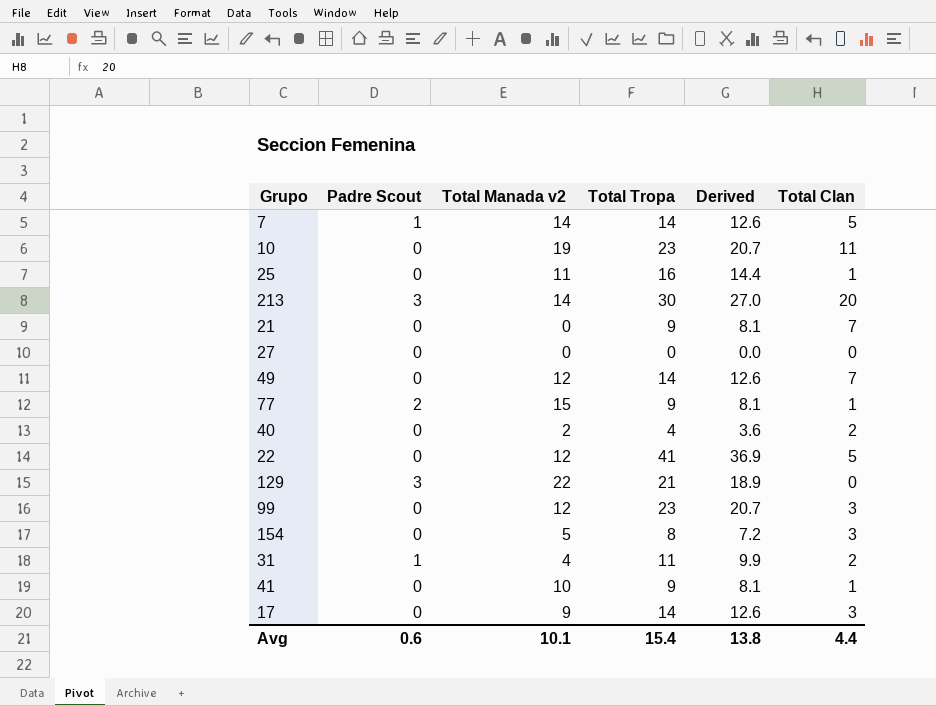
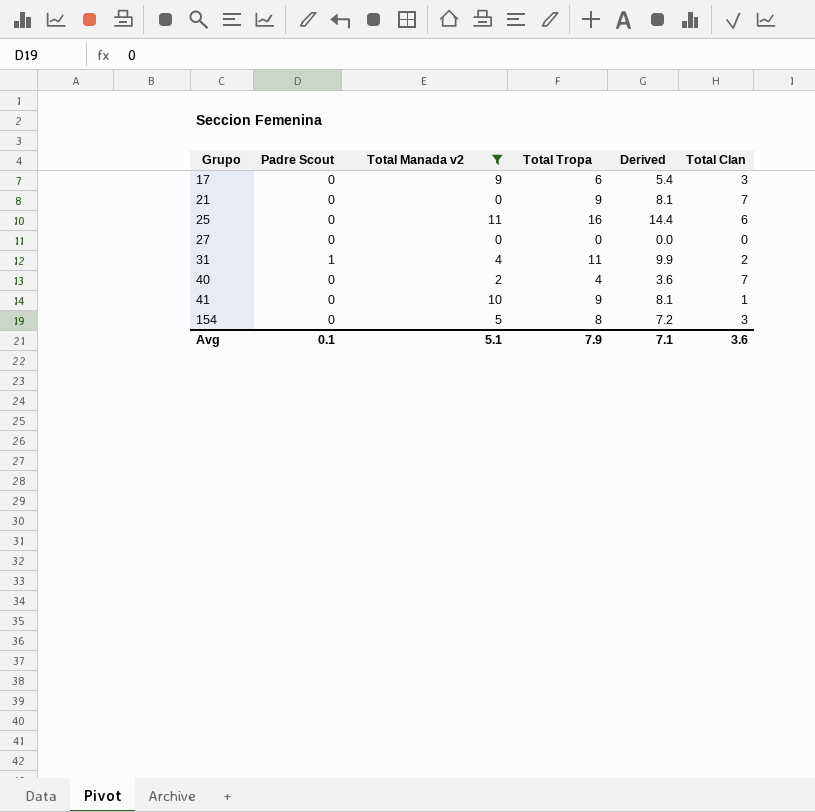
filter: none -> Total Manada v2 <= 11
row order: none -> Grupo ascending
17 | Total Tropa: 14 -> 6
17 | Derived: 12.6 -> 5.4
25 | Total Clan: 1 -> 6
40 | Total Clan: 2 -> 7
Avg | Padre Scout: 0.6 -> 0.1
Avg | Total Manada v2: 10.1 -> 5.1
Avg | Total Tropa: 15.4 -> 7.9
Avg | Derived: 13.8 -> 7.1
Avg | Total Clan: 4.4 -> 3.6

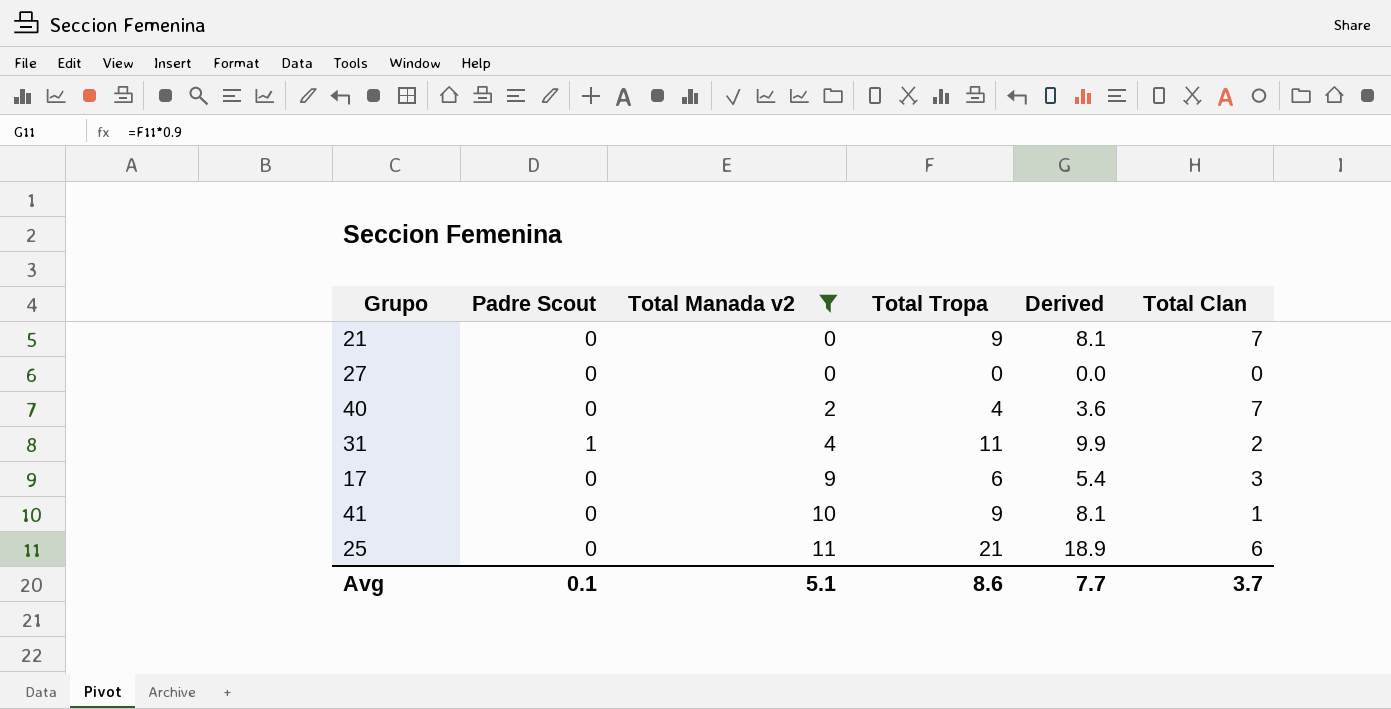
row order: Grupo ascending -> Total Manada v2 ascending
row 154: 0 | 5 | 8 | 7.2 | 3 -> none
25 | Total Tropa: 16 -> 21
25 | Derived: 14.4 -> 18.9
Avg | Total Tropa: 7.9 -> 8.6
Avg | Derived: 7.1 -> 7.7
Avg | Total Clan: 3.6 -> 3.7

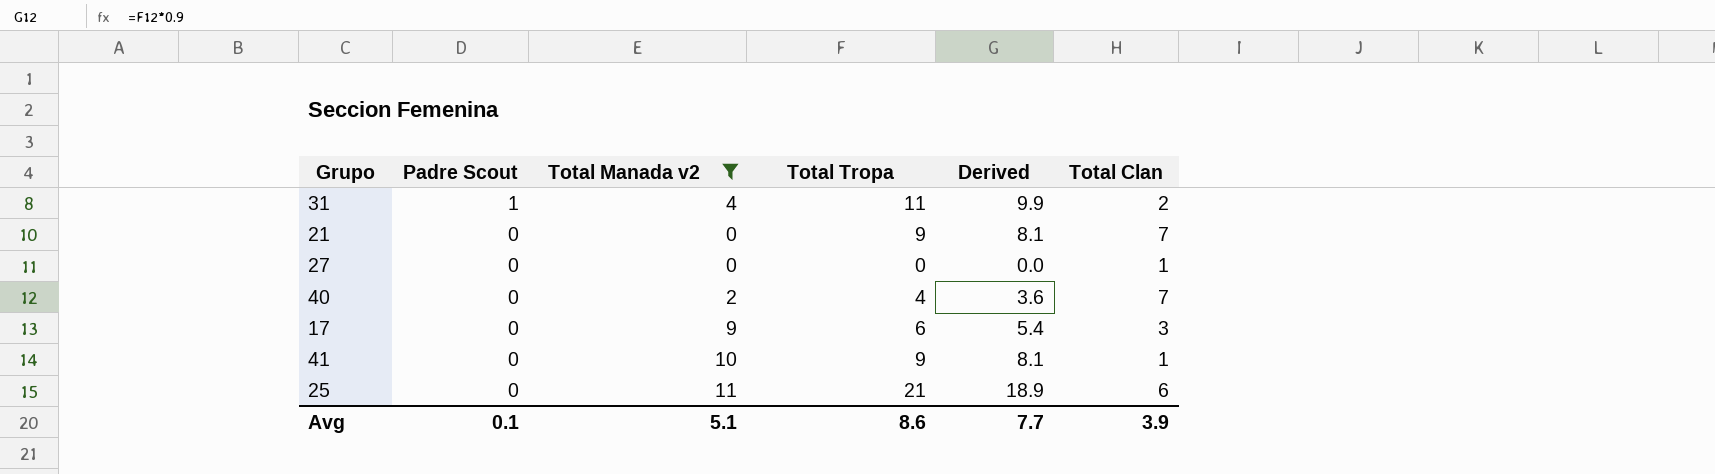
row order: Total Manada v2 ascending -> Padre Scout descending
27 | Total Clan: 0 -> 1
Avg | Total Clan: 3.7 -> 3.9

